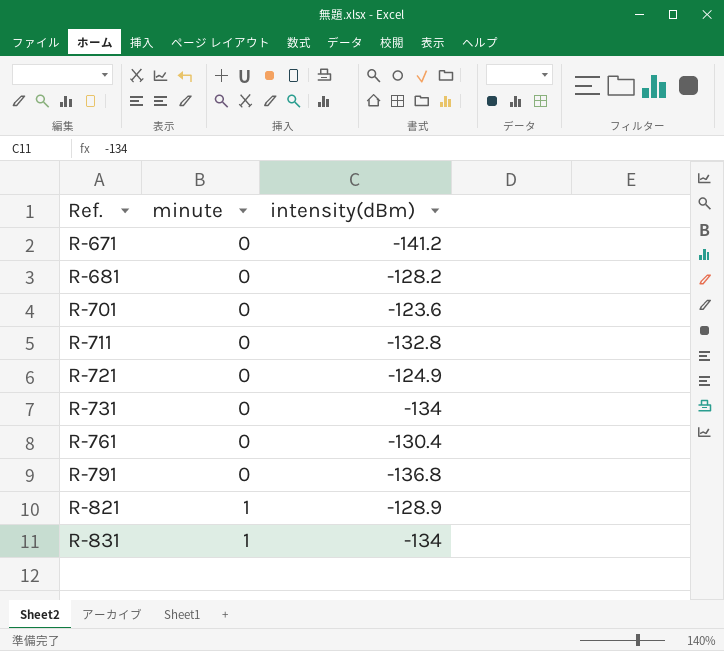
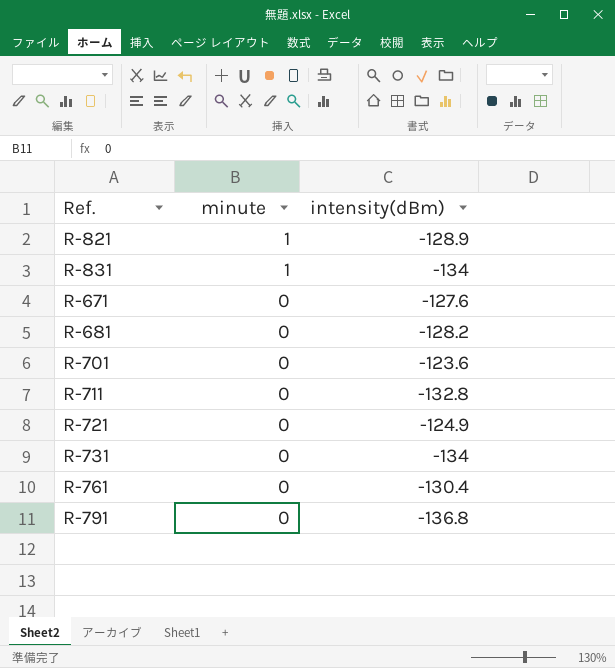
row order: Ref. ascending -> minute descending
R-671 | intensity(dBm): -141.2 -> -127.6

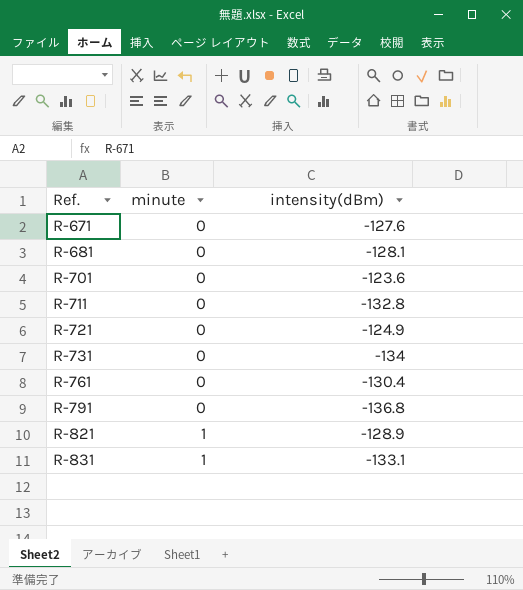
row order: minute descending -> Ref. ascending
R-681 | intensity(dBm): -128.2 -> -128.1
R-831 | intensity(dBm): -134 -> -133.1

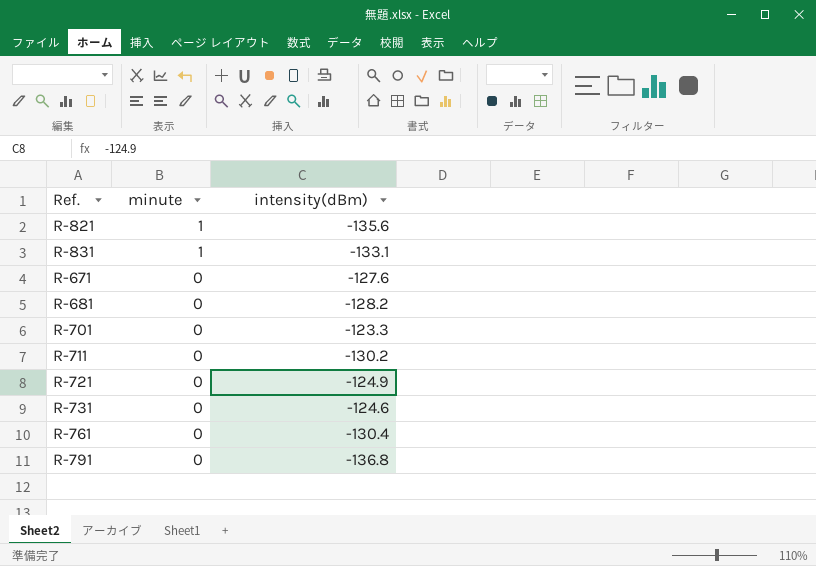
row order: Ref. ascending -> minute descending
R-821 | intensity(dBm): -128.9 -> -135.6
R-681 | intensity(dBm): -128.1 -> -128.2
R-701 | intensity(dBm): -123.6 -> -123.3
R-711 | intensity(dBm): -132.8 -> -130.2
R-731 | intensity(dBm): -134 -> -124.6

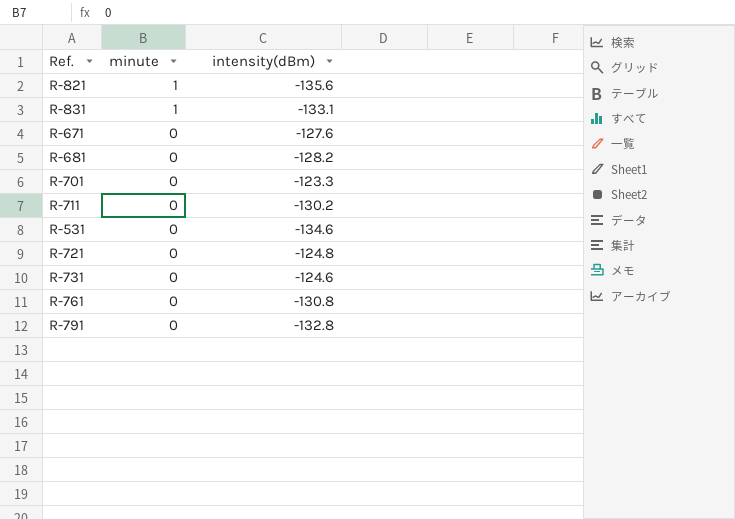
row R-531: none -> 0 | -134.6
R-721 | intensity(dBm): -124.9 -> -124.8
R-761 | intensity(dBm): -130.4 -> -130.8
R-791 | intensity(dBm): -136.8 -> -132.8

